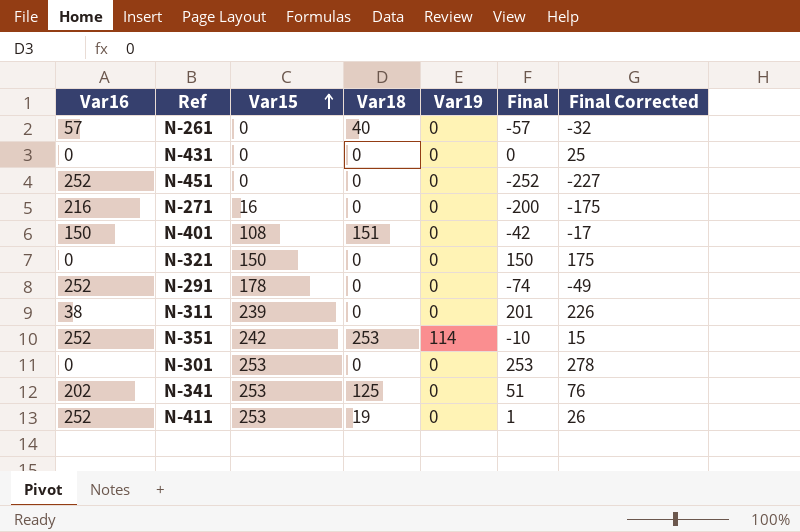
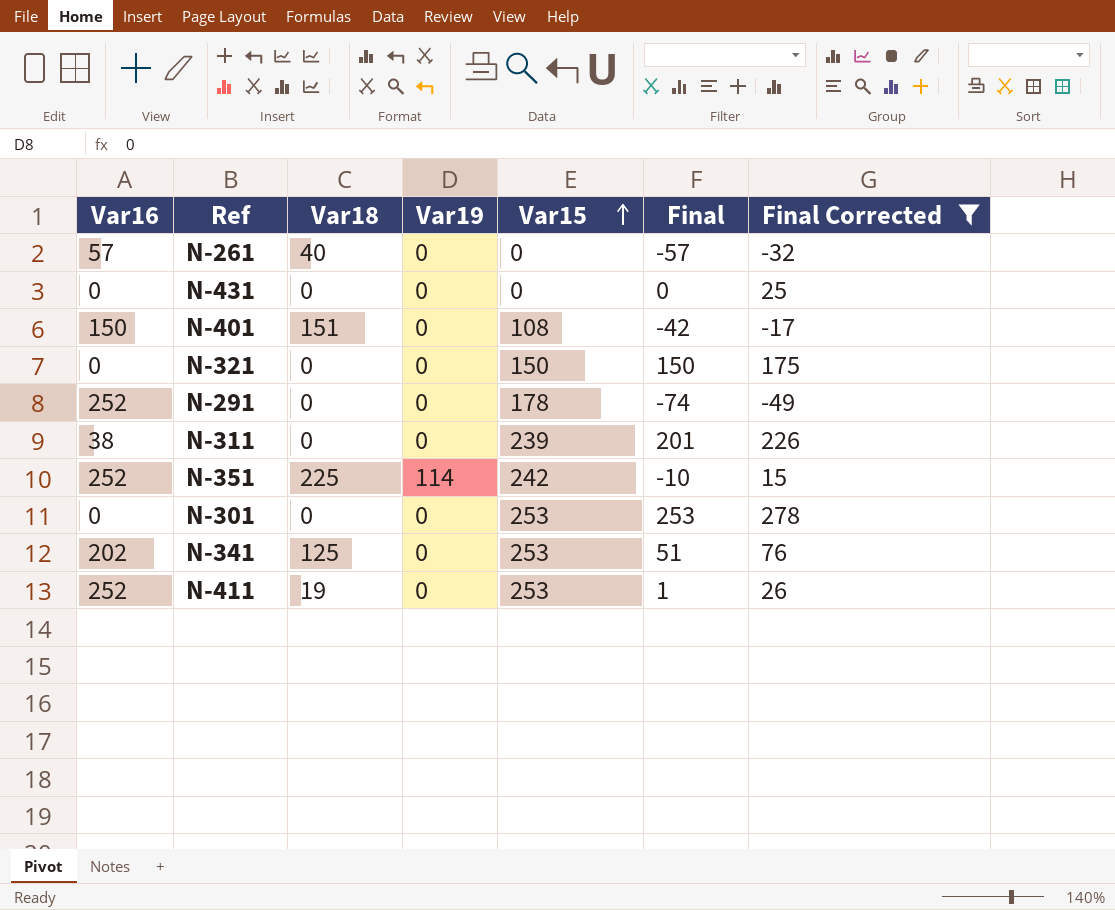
filter: none -> Final Corrected >= -49
column Var15 | position: 3 -> 5
N-351 | Var18: 253 -> 225

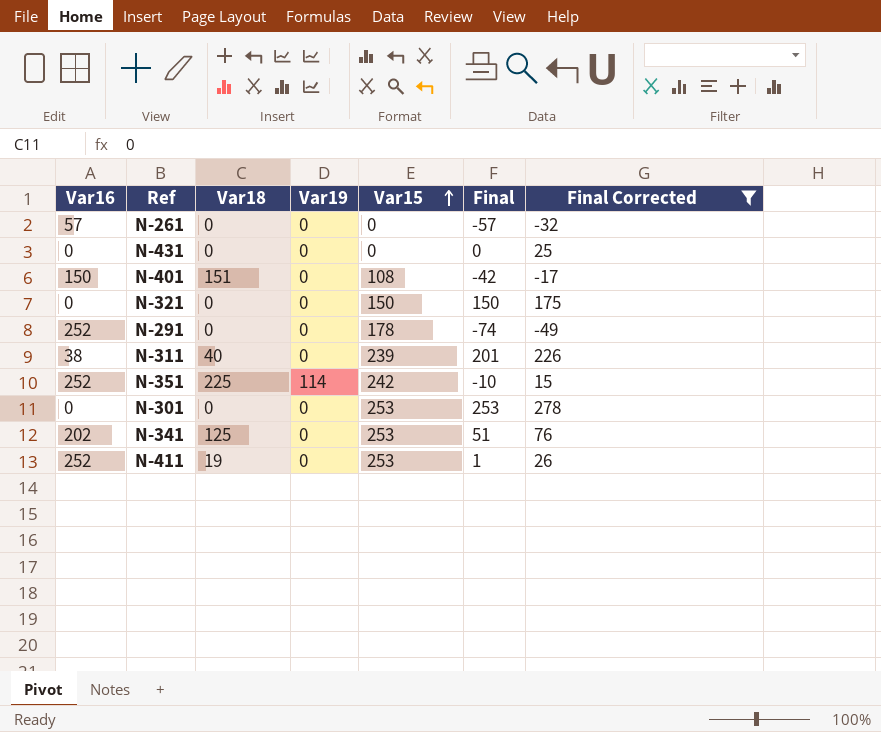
N-261 | Var18: 40 -> 0
N-311 | Var18: 0 -> 40

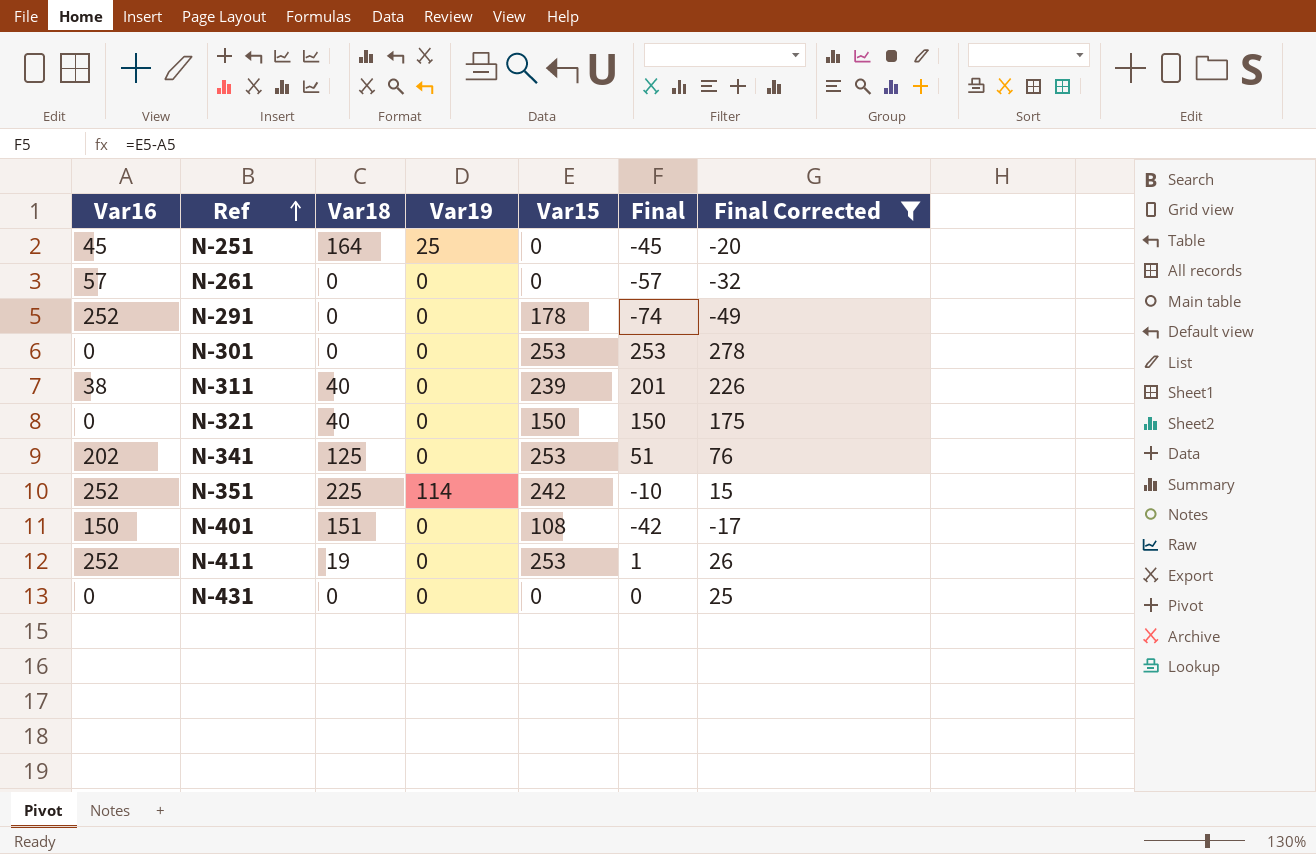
row order: Var15 ascending -> Ref ascending
row N-251: none -> 45 | 164 | 25 | 0 | -45 | -20
N-321 | Var18: 0 -> 40

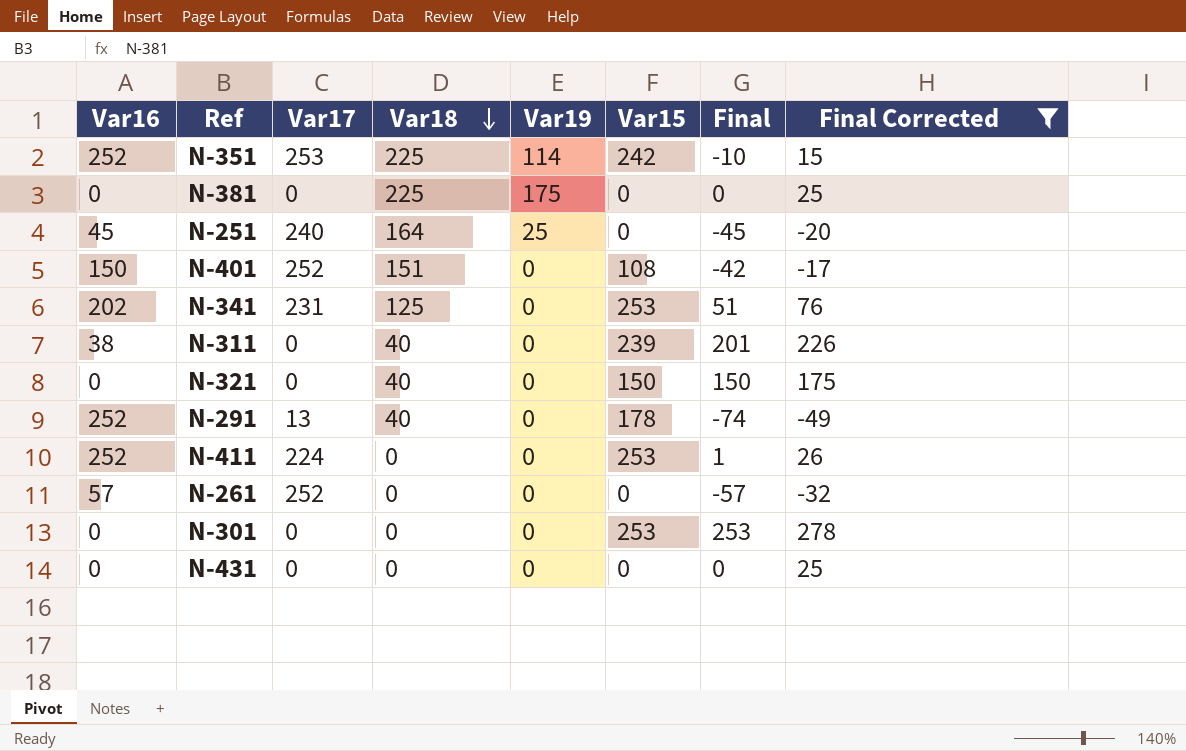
row order: Ref ascending -> Var18 descending
column Var17 | position: none -> 3
row N-381: none -> 0 | 0 | 225 | 175 | 0 | 0 | 25
N-291 | Var18: 0 -> 40
N-411 | Var18: 19 -> 0

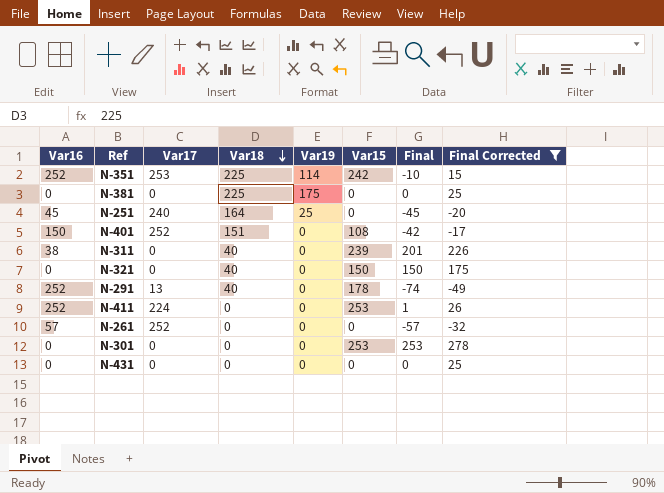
row N-341: 202 | 231 | 125 | 0 | 253 | 51 | 76 -> none

